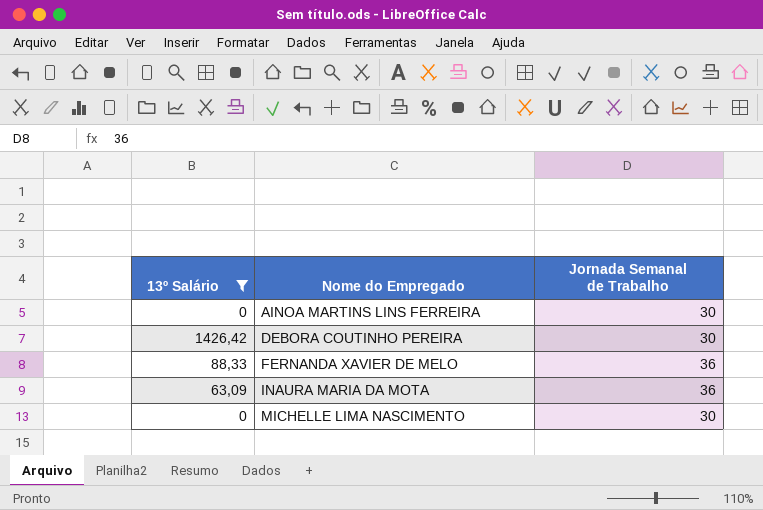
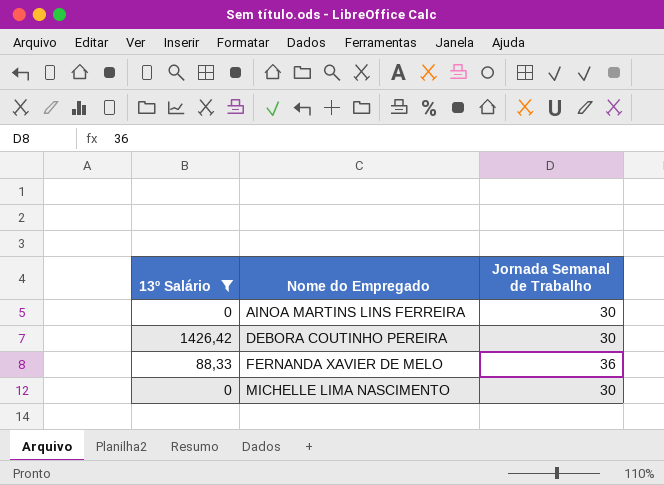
row INAURA MARIA DA MOTA: 63,09 | 36 -> none

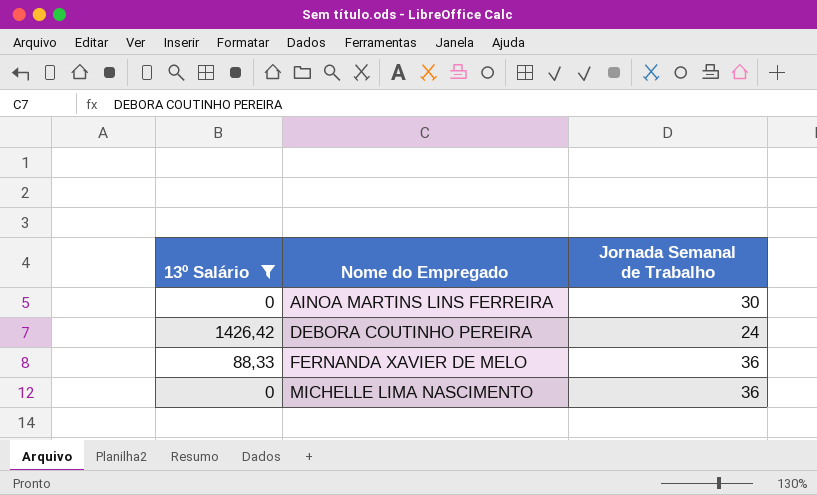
DEBORA COUTINHO PEREIRA | Jornada Semanal de Trabalho: 30 -> 24
MICHELLE LIMA NASCIMENTO | Jornada Semanal de Trabalho: 30 -> 36

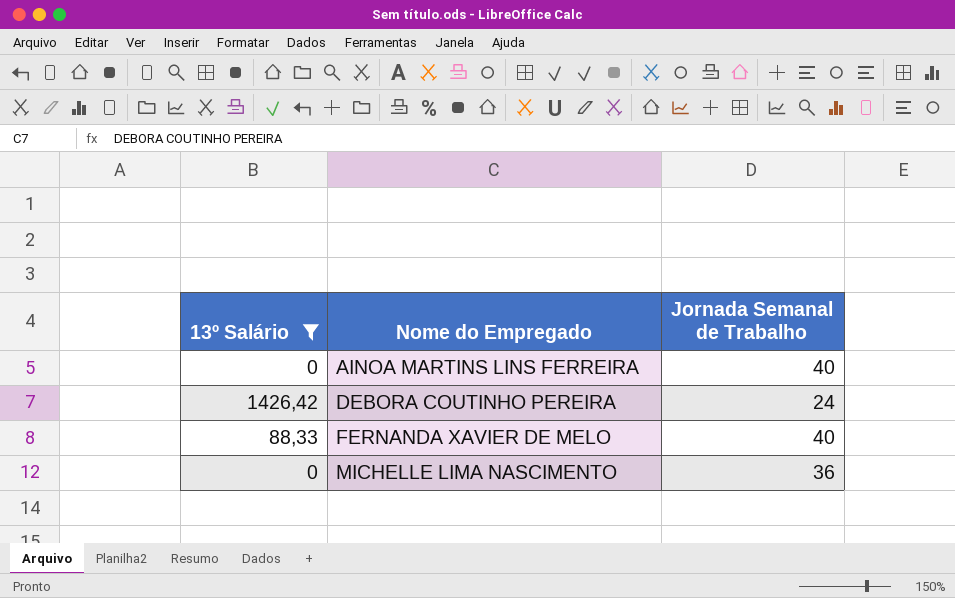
AINOA MARTINS LINS FERREIRA | Jornada Semanal de Trabalho: 30 -> 40
FERNANDA XAVIER DE MELO | Jornada Semanal de Trabalho: 36 -> 40

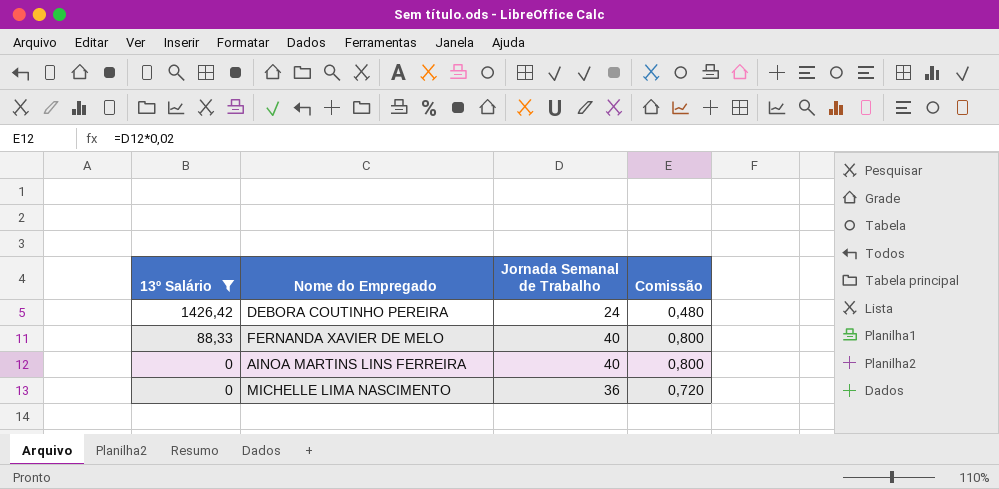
row order: Nome do Empregado ascending -> 13º Salário descending
column Comissão | formula: none -> [Jornada Semanal de Trabalho] * 0,02

